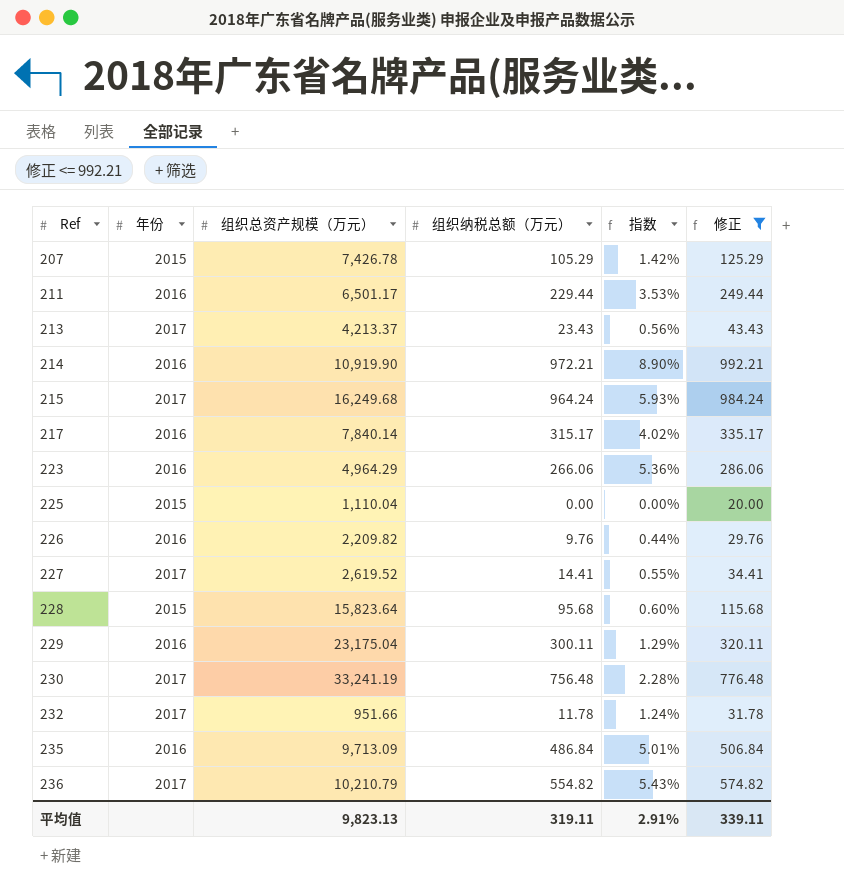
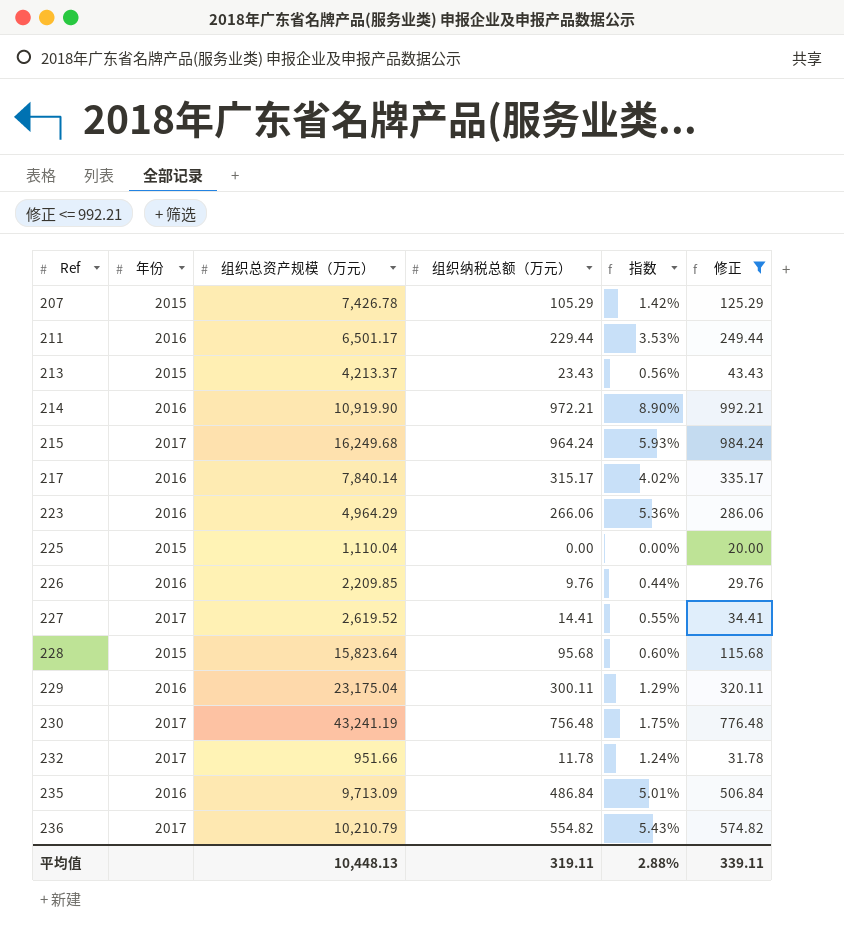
213 | 年份: 2017 -> 2015
226 | 组织总资产规模（万元）: 2,209.82 -> 2,209.85
230 | 组织总资产规模（万元）: 33,241.19 -> 43,241.19
230 | 指数: 2.28% -> 1.75%
平均值 | 组织总资产规模（万元）: 9,823.13 -> 10,448.13
平均值 | 指数: 2.91% -> 2.88%

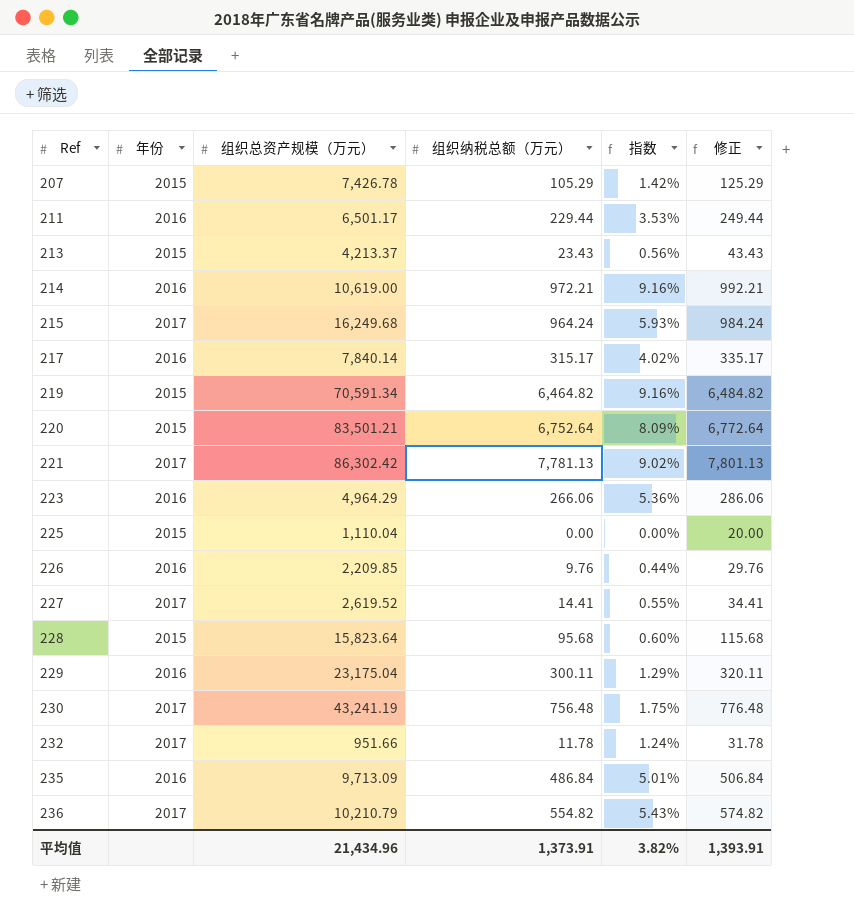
filter: 修正 <= 992.21 -> none
214 | 组织总资产规模（万元）: 10,919.90 -> 10,619.00
214 | 指数: 8.90% -> 9.16%
平均值 | 组织总资产规模（万元）: 10,448.13 -> 21,434.96
平均值 | 组织纳税总额（万元）: 319.11 -> 1,373.91
平均值 | 指数: 2.88% -> 3.82%
平均值 | 修正: 339.11 -> 1,393.91

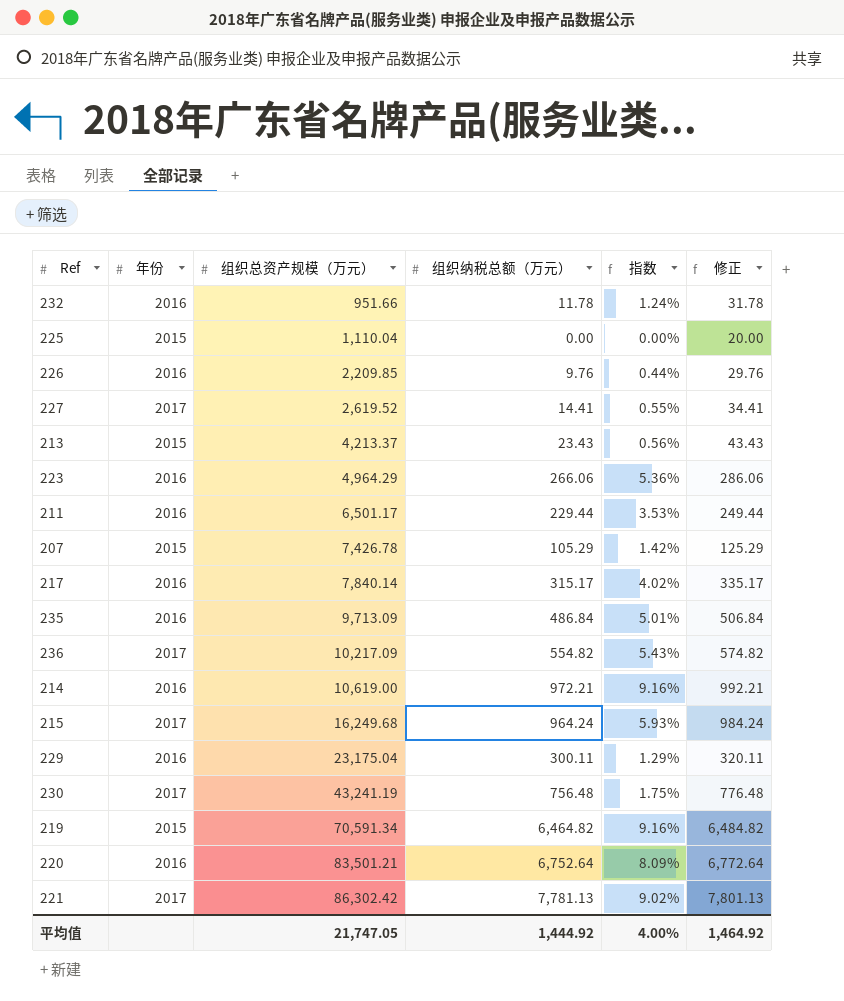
row order: Ref ascending -> 组织总资产规模（万元） ascending
row 228: 2015 | 15,823.64 | 95.68 | 0.60% | 115.68 -> none
232 | 年份: 2017 -> 2016
236 | 组织总资产规模（万元）: 10,210.79 -> 10,217.09
220 | 年份: 2015 -> 2016
平均值 | 组织总资产规模（万元）: 21,434.96 -> 21,747.05
平均值 | 组织纳税总额（万元）: 1,373.91 -> 1,444.92
平均值 | 指数: 3.82% -> 4.00%
平均值 | 修正: 1,393.91 -> 1,464.92

